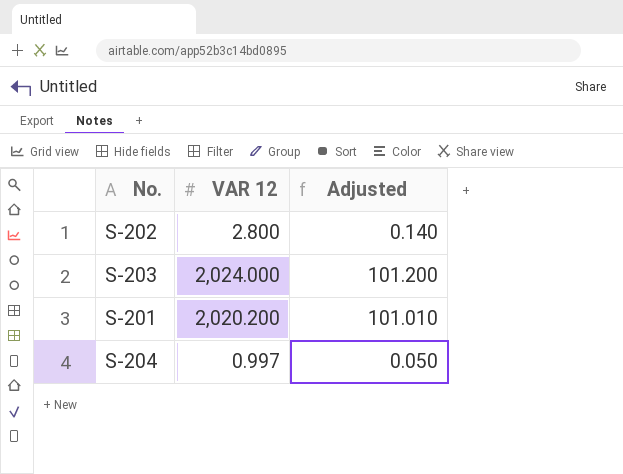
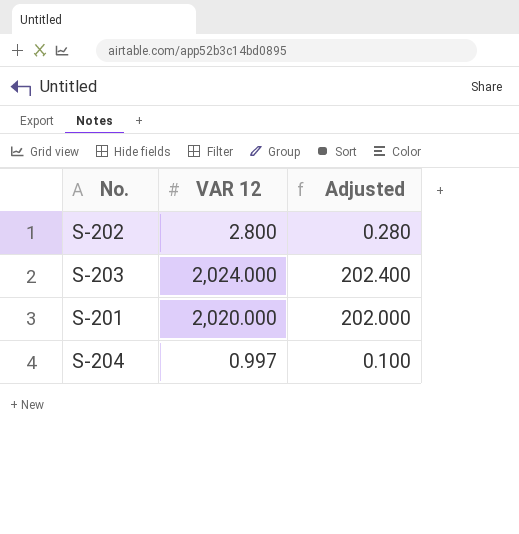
column Adjusted | formula: [VAR 12] * 0.05 -> [VAR 12] * 0.1
S-201 | VAR 12: 2,020.200 -> 2,020.000

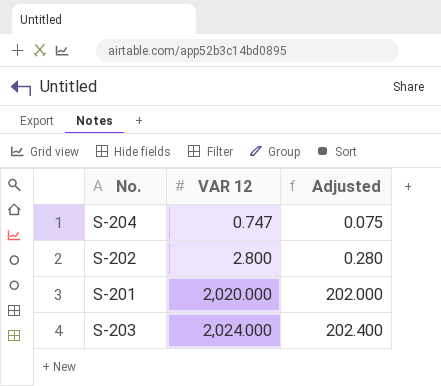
row order: none -> VAR 12 ascending
S-204 | VAR 12: 0.997 -> 0.747
S-204 | Adjusted: 0.100 -> 0.075

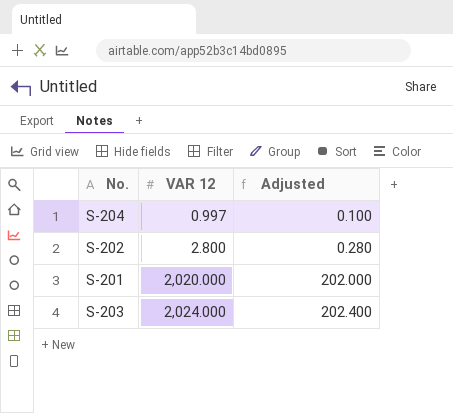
S-204 | VAR 12: 0.747 -> 0.997
S-204 | Adjusted: 0.075 -> 0.100

